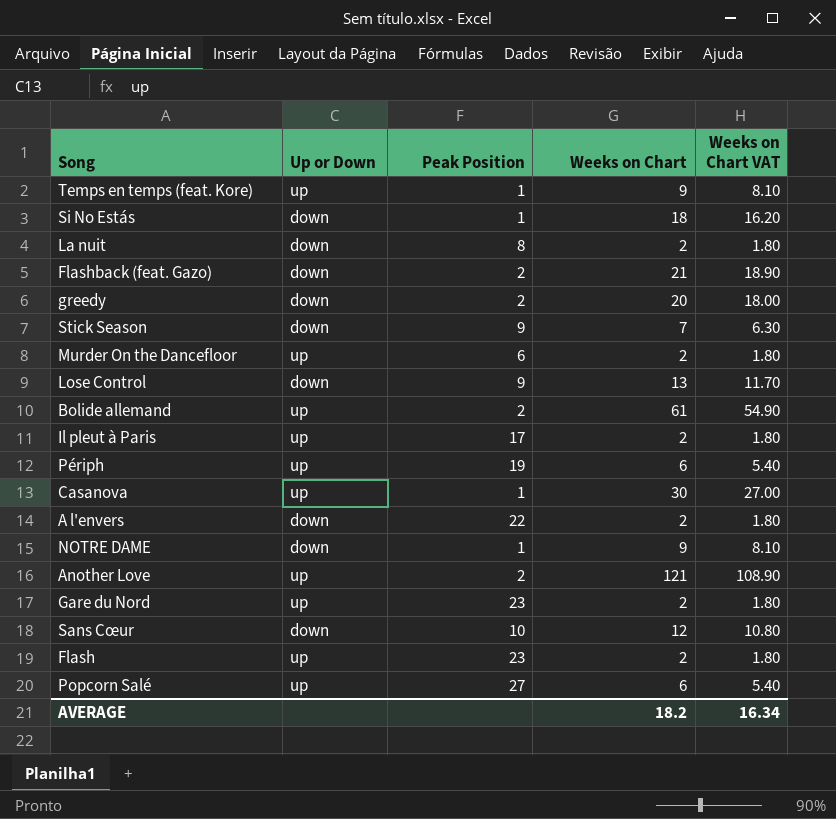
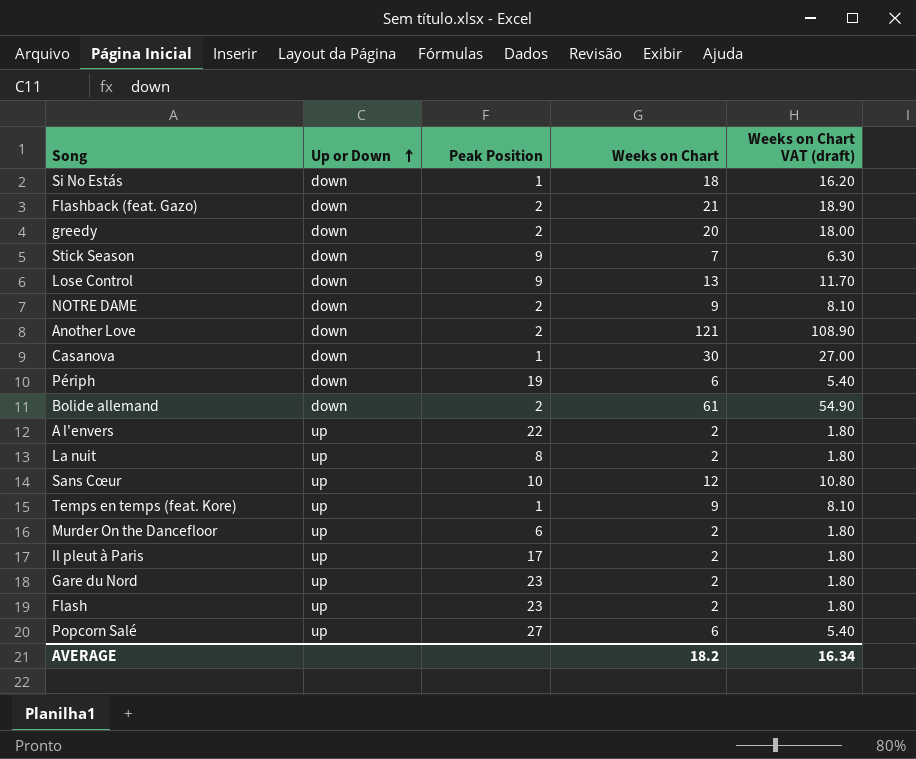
row order: none -> Up or Down ascending
column name: Weeks on Chart VAT -> Weeks on Chart VAT (draft)
NOTRE DAME | Peak Position: 1 -> 2
Another Love | Up or Down: up -> down
Casanova | Up or Down: up -> down
Périph | Up or Down: up -> down
Bolide allemand | Up or Down: up -> down
A l'envers | Up or Down: down -> up
La nuit | Up or Down: down -> up
Sans Cœur | Up or Down: down -> up

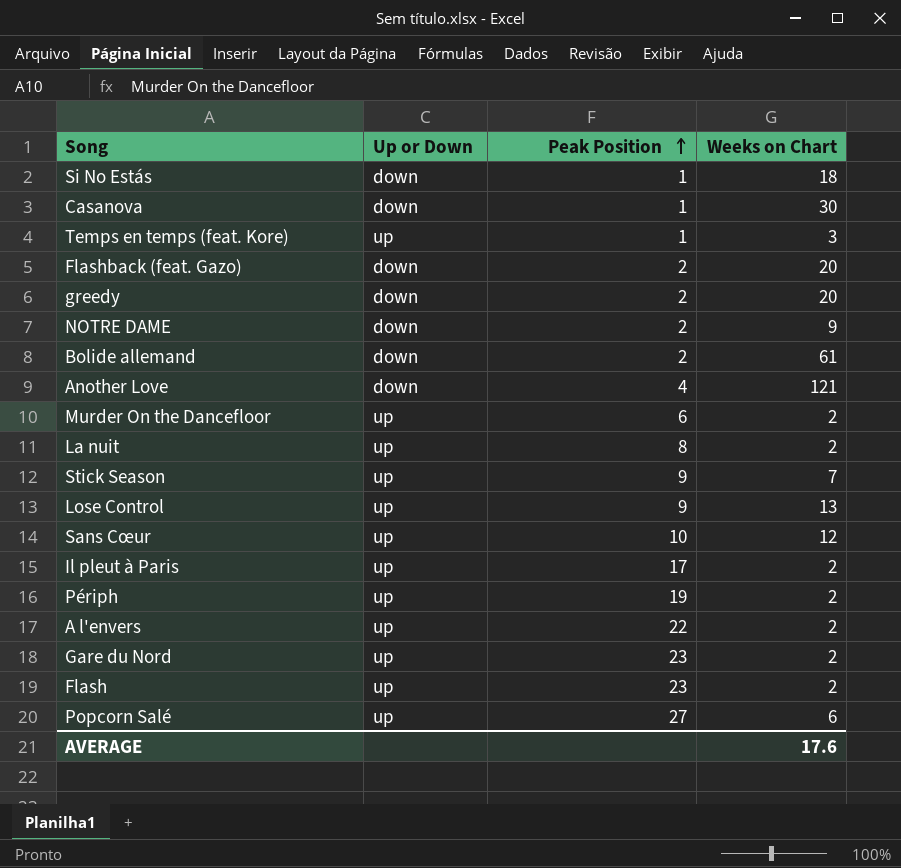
row order: Up or Down ascending -> Peak Position ascending
column Weeks on Chart VAT (draft) | formula: [Weeks on Chart] * 0.9 -> none
Temps en temps (feat. Kore) | Weeks on Chart: 9 -> 3
Flashback (feat. Gazo) | Weeks on Chart: 21 -> 20
Another Love | Peak Position: 2 -> 4
Stick Season | Up or Down: down -> up
Lose Control | Up or Down: down -> up
Périph | Up or Down: down -> up
Périph | Weeks on Chart: 6 -> 2
AVERAGE | Weeks on Chart: 18.2 -> 17.6

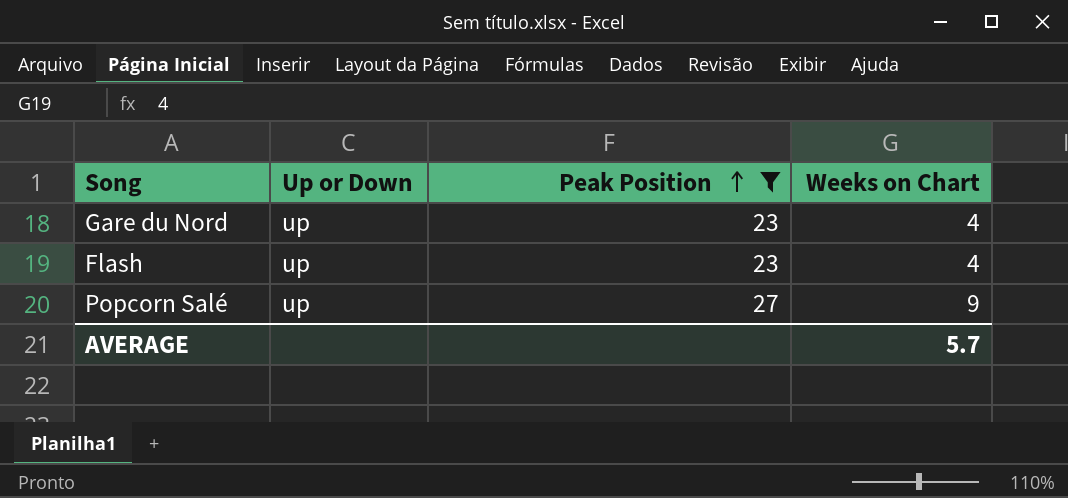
filter: none -> Peak Position >= 23
Gare du Nord | Weeks on Chart: 2 -> 4
Flash | Weeks on Chart: 2 -> 4
Popcorn Salé | Weeks on Chart: 6 -> 9
AVERAGE | Weeks on Chart: 17.6 -> 5.7

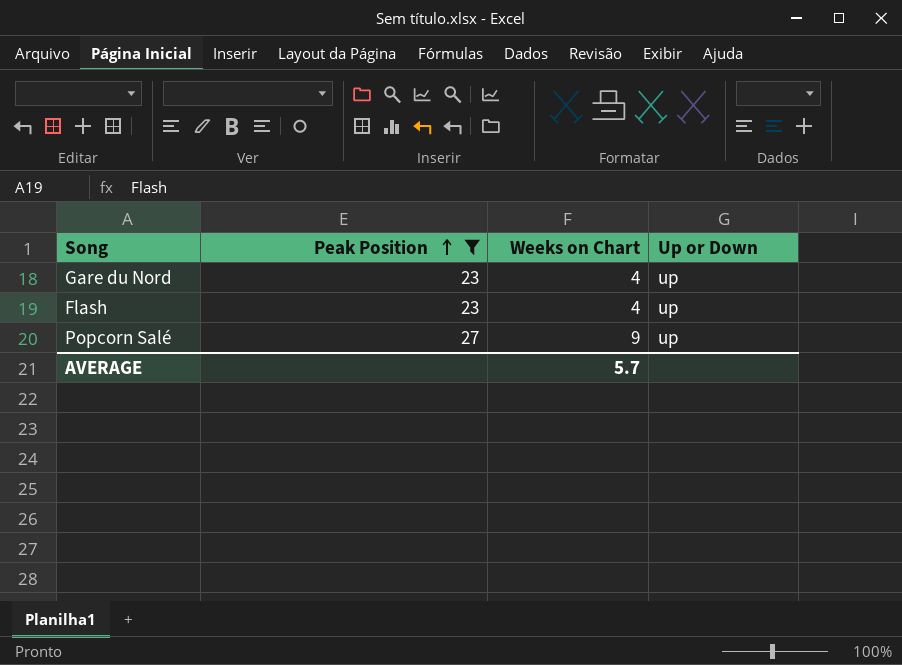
column Up or Down | position: 2 -> 4

